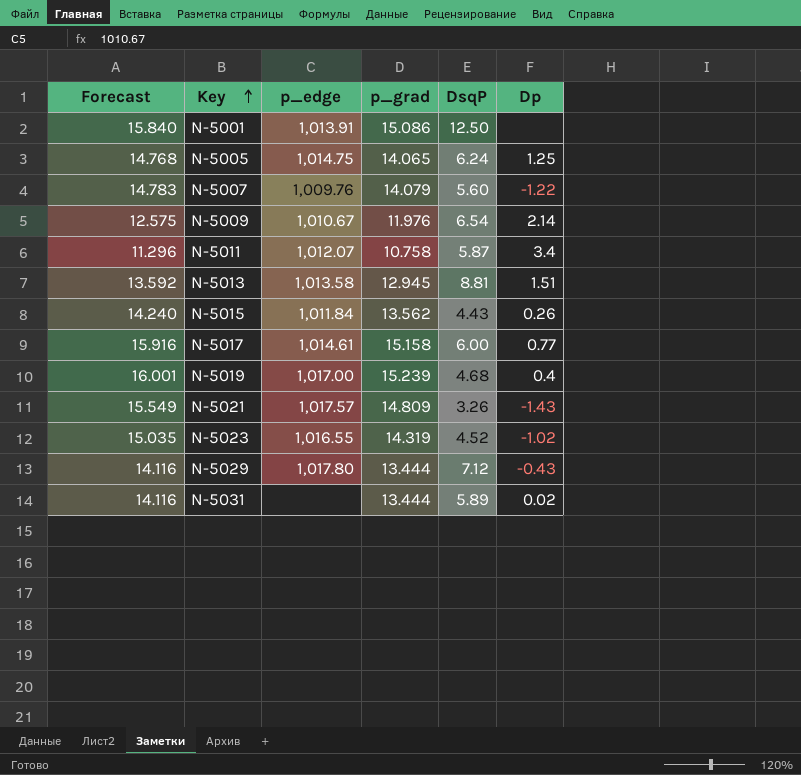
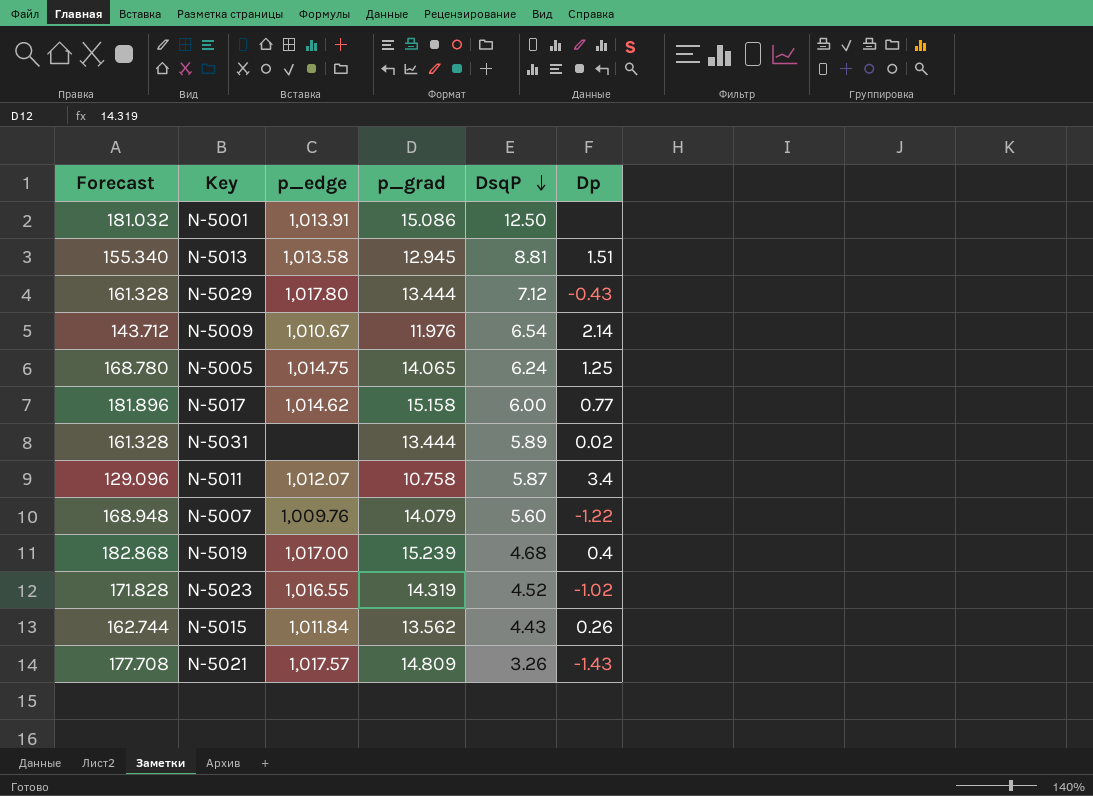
row order: Key ascending -> DsqP descending
column Forecast | formula: [p_grad] * 1.05 -> [p_grad] * 12
N-5017 | p_edge: 1,014.61 -> 1,014.62

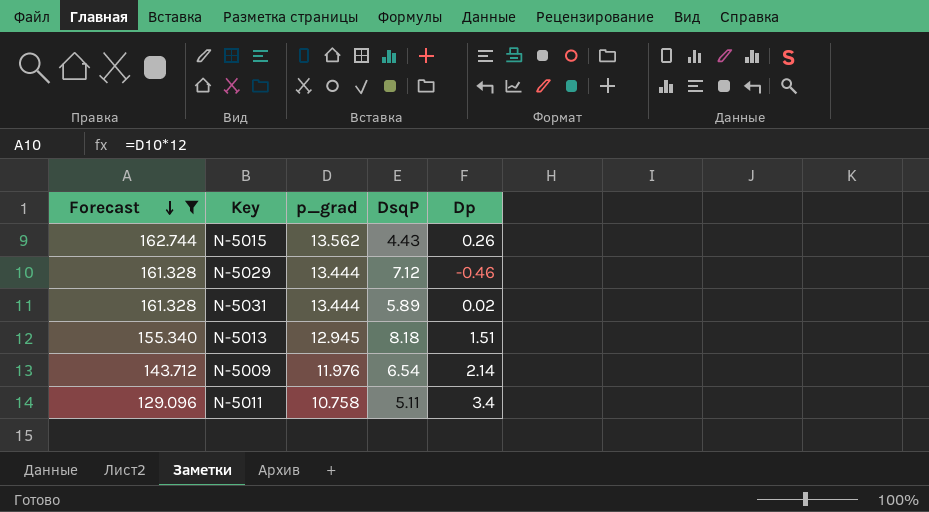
filter: none -> Forecast <= 162.744
row order: DsqP descending -> Forecast descending
column p_edge | position: 3 -> none
N-5029 | Dp: -0.43 -> -0.46
N-5013 | DsqP: 8.81 -> 8.18
N-5011 | DsqP: 5.87 -> 5.11

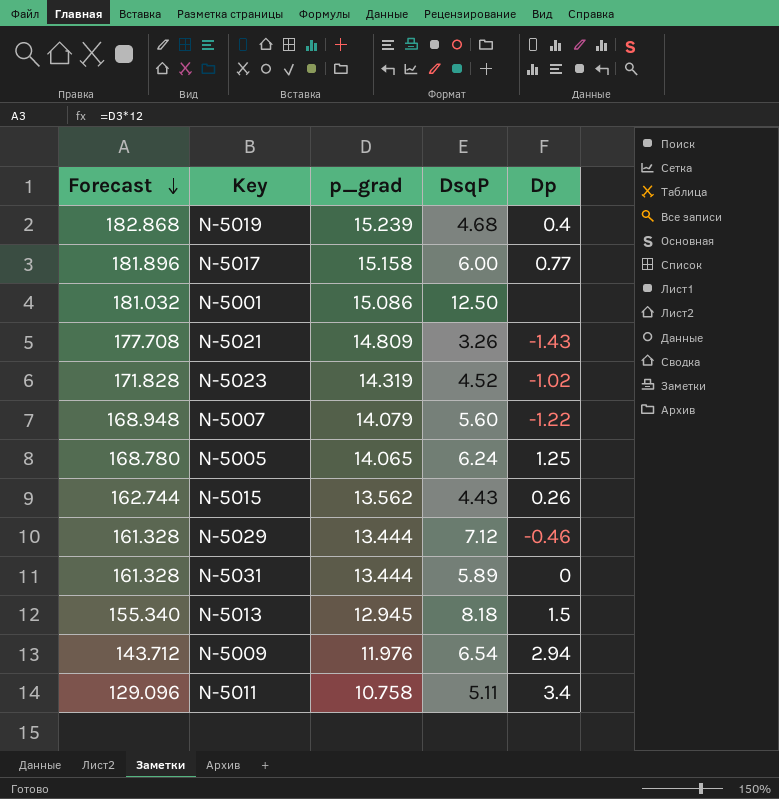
filter: Forecast <= 162.744 -> none
N-5031 | Dp: 0.02 -> 0
N-5013 | Dp: 1.51 -> 1.5
N-5009 | Dp: 2.14 -> 2.94

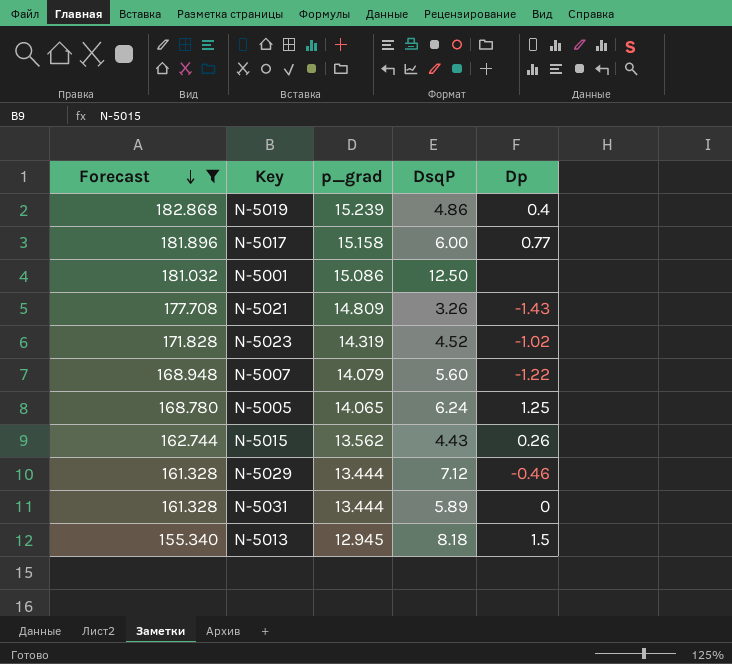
filter: none -> Forecast >= 155.340
N-5019 | DsqP: 4.68 -> 4.86

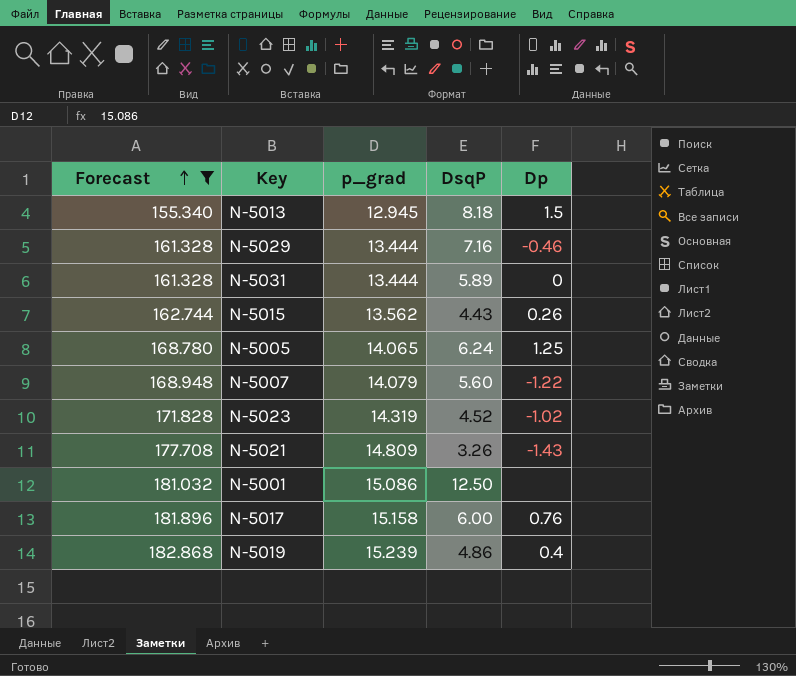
row order: Forecast descending -> Forecast ascending
N-5029 | DsqP: 7.12 -> 7.16
N-5017 | Dp: 0.77 -> 0.76

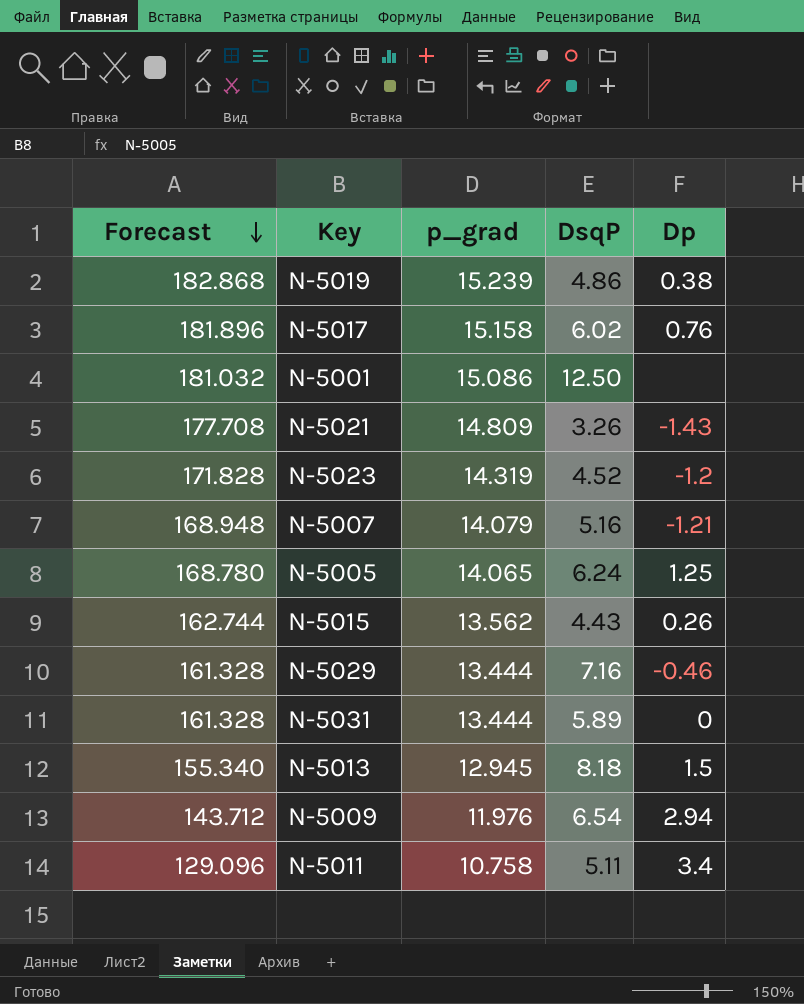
filter: Forecast >= 155.340 -> none
row order: Forecast ascending -> Forecast descending
N-5019 | Dp: 0.4 -> 0.38
N-5017 | DsqP: 6.00 -> 6.02
N-5023 | Dp: -1.02 -> -1.2
N-5007 | DsqP: 5.60 -> 5.16
N-5007 | Dp: -1.22 -> -1.21

